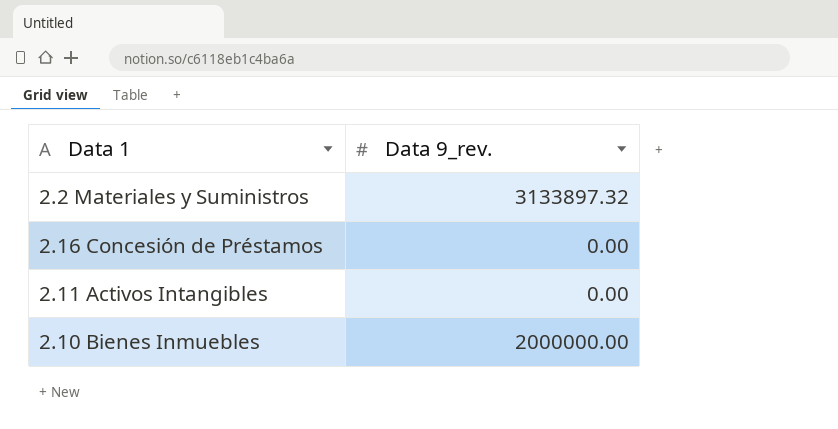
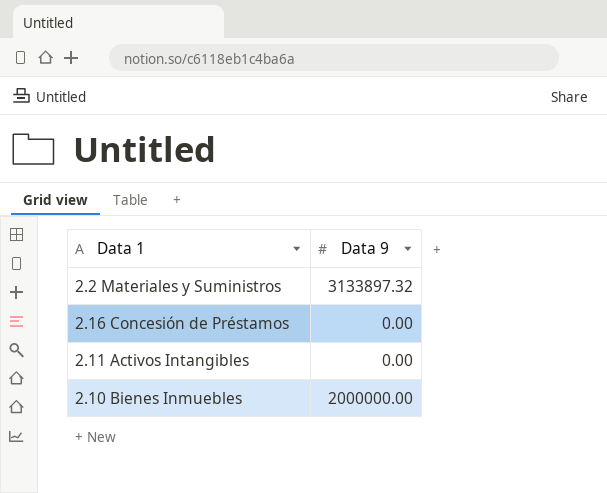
column name: Data 9_rev. -> Data 9

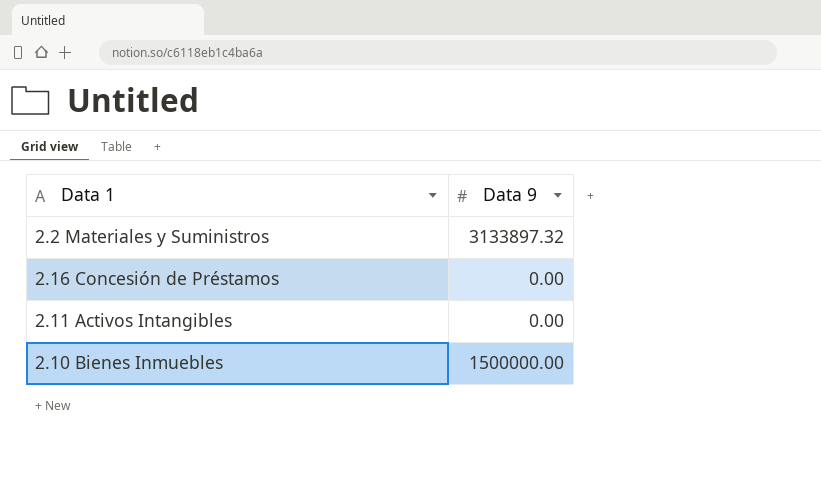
2.10 Bienes Inmuebles | Data 9: 2000000.00 -> 1500000.00

